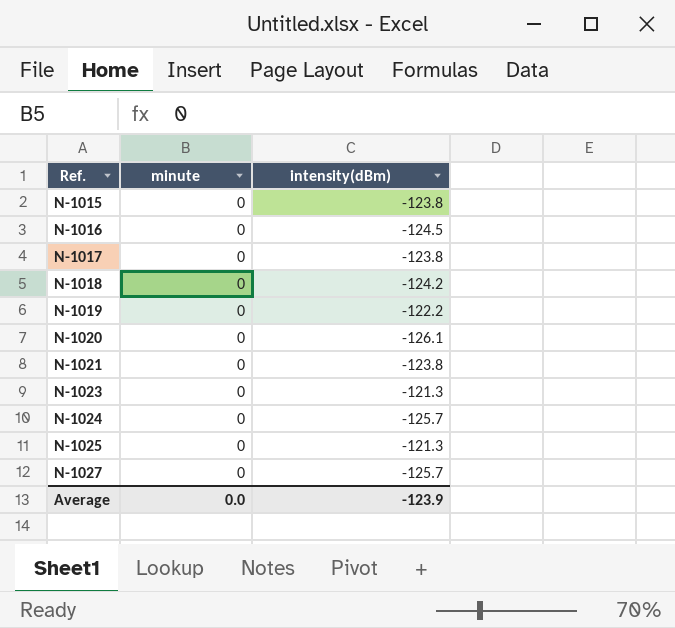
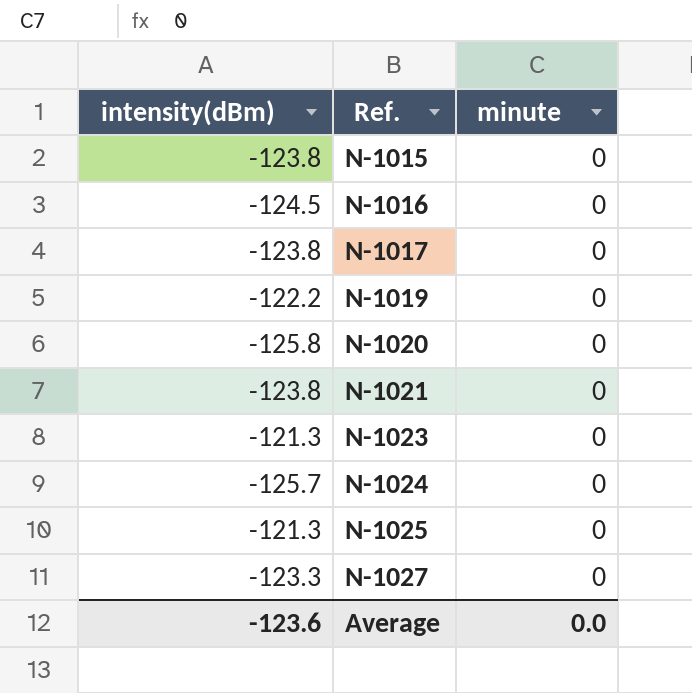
column intensity(dBm) | position: 3 -> 1
row N-1018: 0 | -124.2 -> none
N-1020 | intensity(dBm): -126.1 -> -125.8
N-1027 | intensity(dBm): -125.7 -> -123.3
Average | intensity(dBm): -123.9 -> -123.6

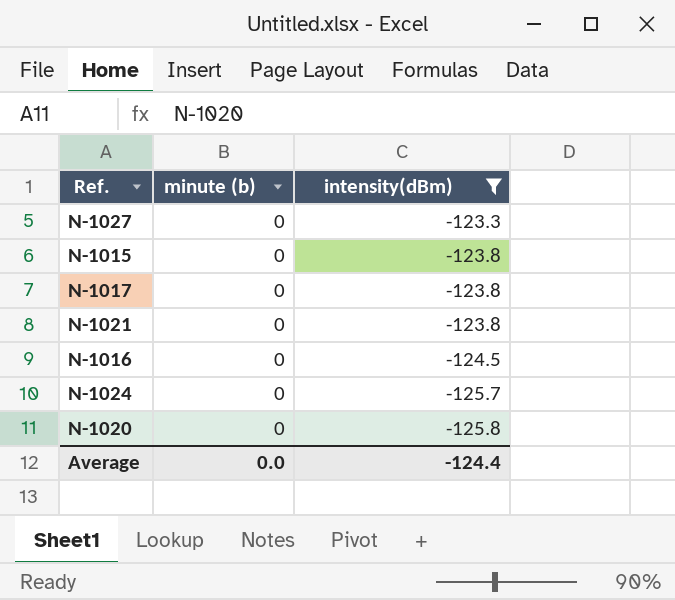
filter: none -> intensity(dBm) <= -123.3
row order: Ref. ascending -> intensity(dBm) descending
column name: minute -> minute (b)
column intensity(dBm) | position: 1 -> 3
Average | intensity(dBm): -123.6 -> -124.4

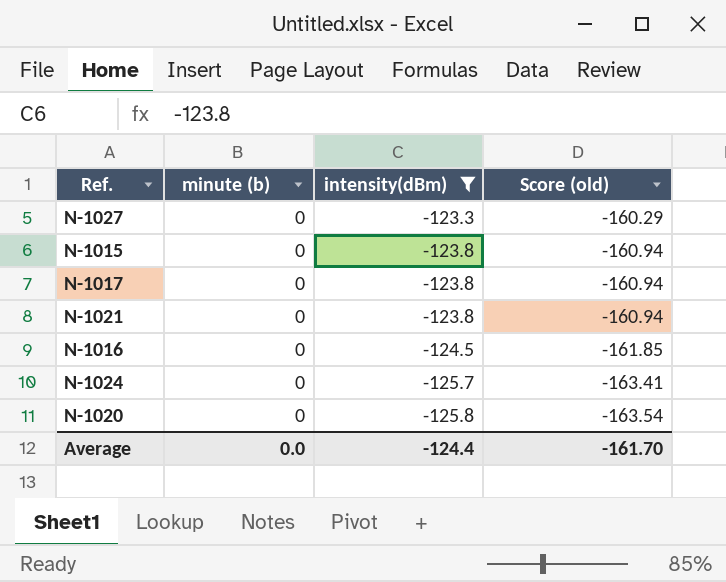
column Score (old) | formula: none -> [intensity(dBm)] * 1.3

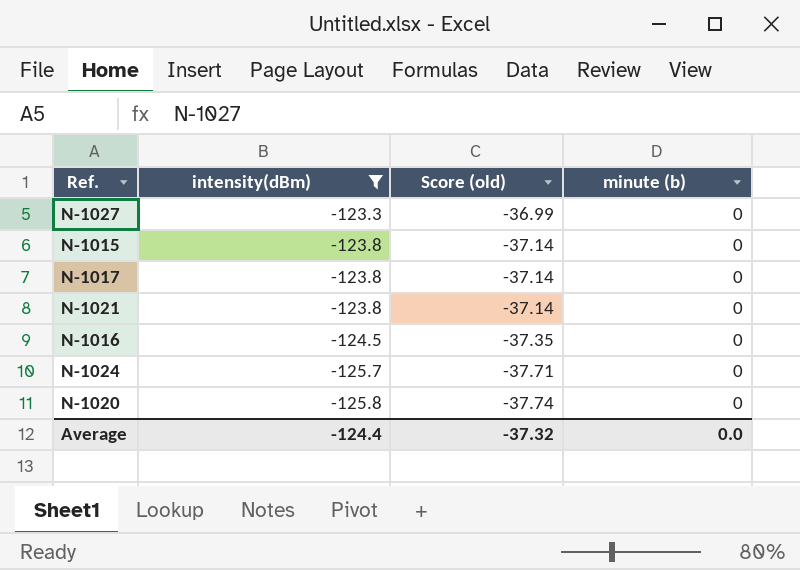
column Score (old) | formula: [intensity(dBm)] * 1.3 -> [intensity(dBm)] * 0.3
column minute (b) | position: 2 -> 4
Average | Score (old): -161.70 -> -37.32

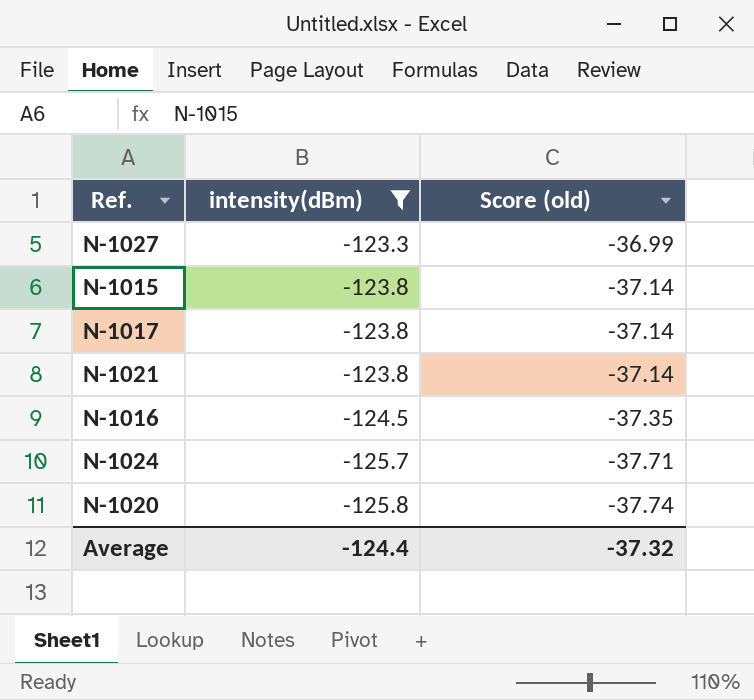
column minute (b) | position: 4 -> none

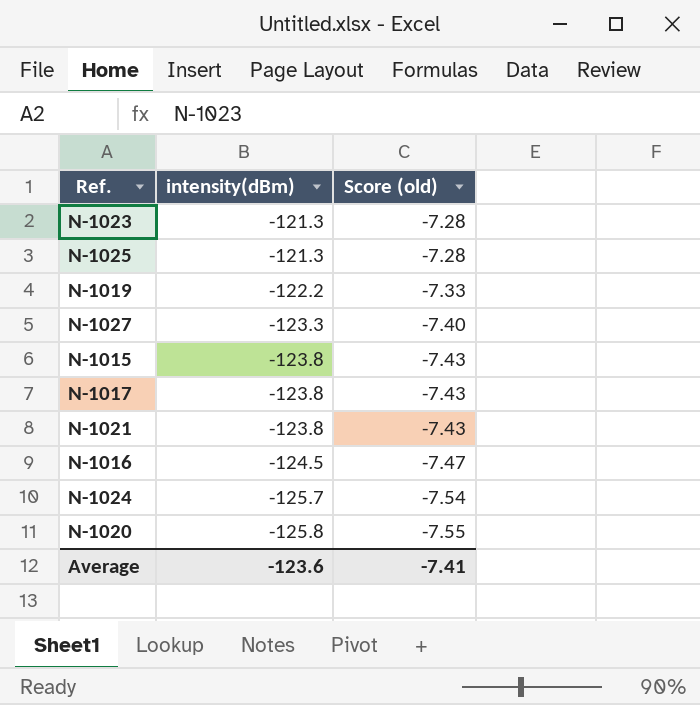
filter: intensity(dBm) <= -123.3 -> none
column Score (old) | formula: [intensity(dBm)] * 0.3 -> [intensity(dBm)] * 0.06
Average | intensity(dBm): -124.4 -> -123.6
Average | Score (old): -37.32 -> -7.41

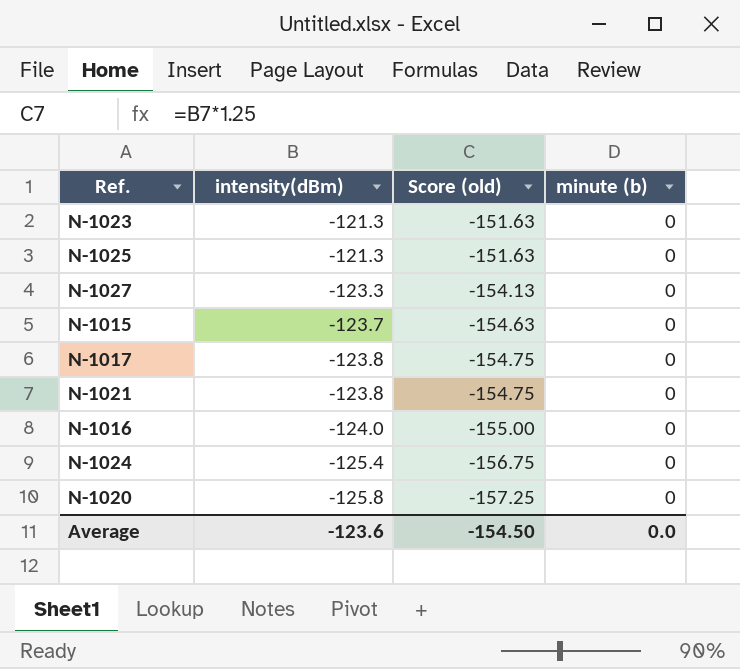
column Score (old) | formula: [intensity(dBm)] * 0.06 -> [intensity(dBm)] * 1.25
column minute (b) | position: none -> 4
row N-1019: -122.2 | -7.33 -> none
N-1015 | intensity(dBm): -123.8 -> -123.7
N-1016 | intensity(dBm): -124.5 -> -124.0
N-1024 | intensity(dBm): -125.7 -> -125.4
Average | Score (old): -7.41 -> -154.50

